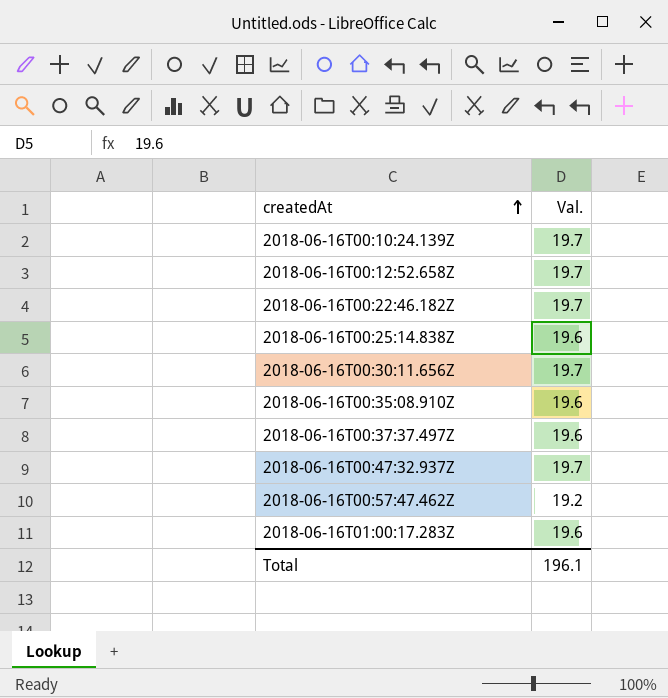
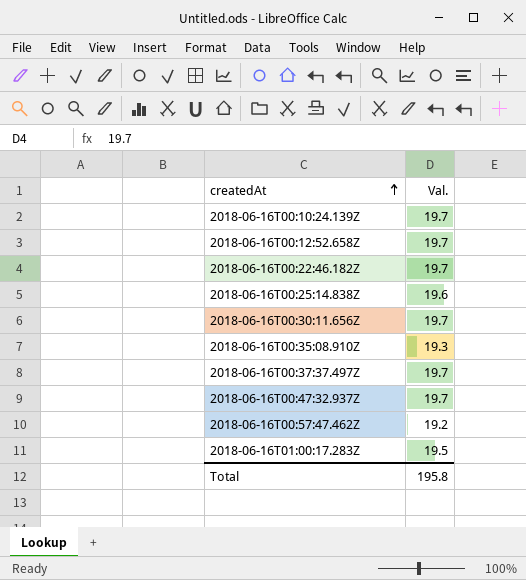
2018-06-16T00:35:08.910Z | Val.: 19.6 -> 19.3
2018-06-16T00:37:37.497Z | Val.: 19.6 -> 19.7
2018-06-16T01:00:17.283Z | Val.: 19.6 -> 19.5
Total | Val.: 196.1 -> 195.8

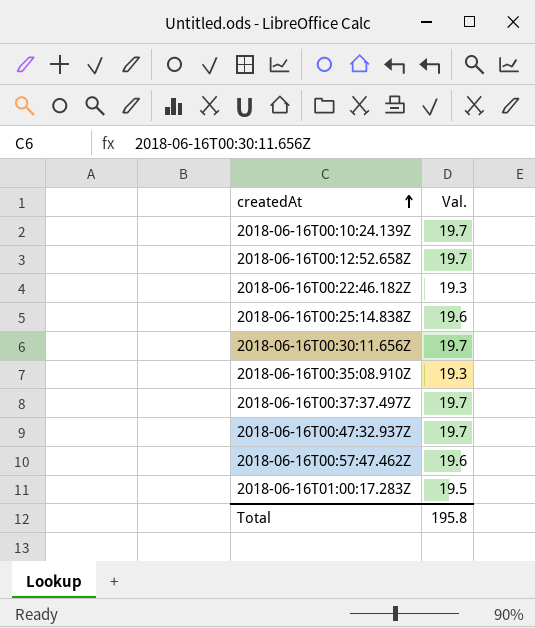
2018-06-16T00:22:46.182Z | Val.: 19.7 -> 19.3
2018-06-16T00:57:47.462Z | Val.: 19.2 -> 19.6

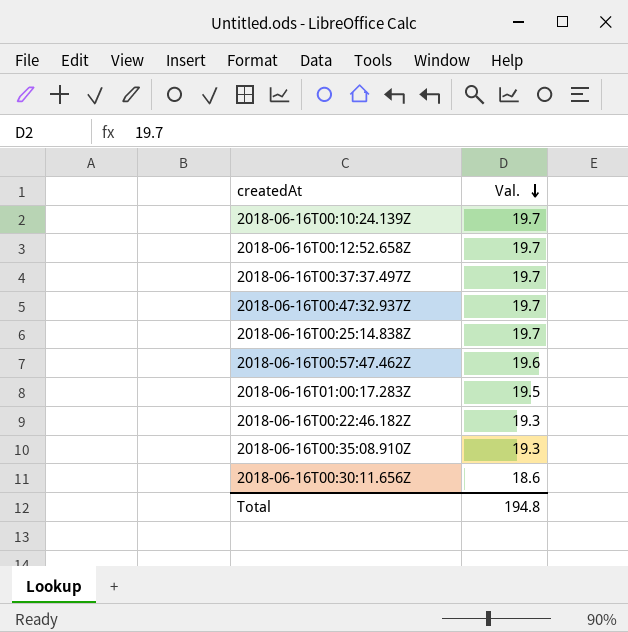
row order: createdAt ascending -> Val. descending
2018-06-16T00:25:14.838Z | Val.: 19.6 -> 19.7
2018-06-16T00:30:11.656Z | Val.: 19.7 -> 18.6
Total | Val.: 195.8 -> 194.8

